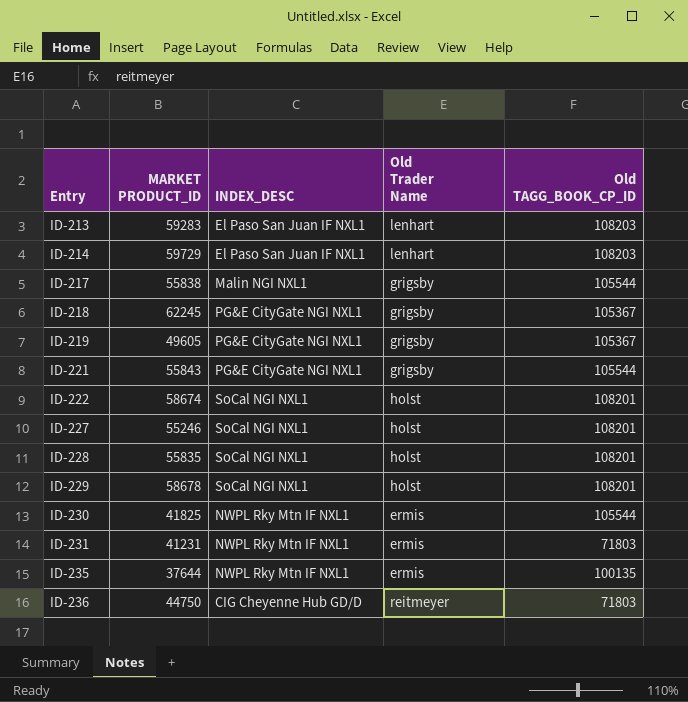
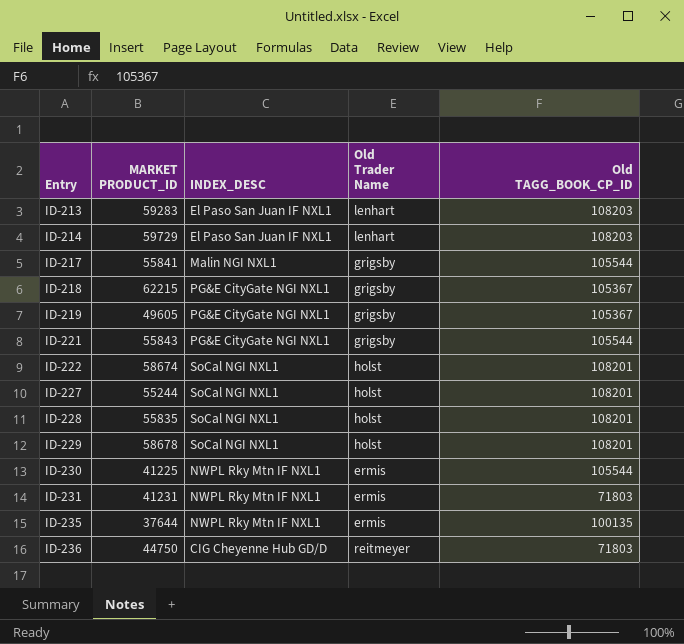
ID-217 | MARKET PRODUCT_ID: 55838 -> 55841
ID-218 | MARKET PRODUCT_ID: 62245 -> 62215
ID-227 | MARKET PRODUCT_ID: 55246 -> 55244
ID-230 | MARKET PRODUCT_ID: 41825 -> 41225

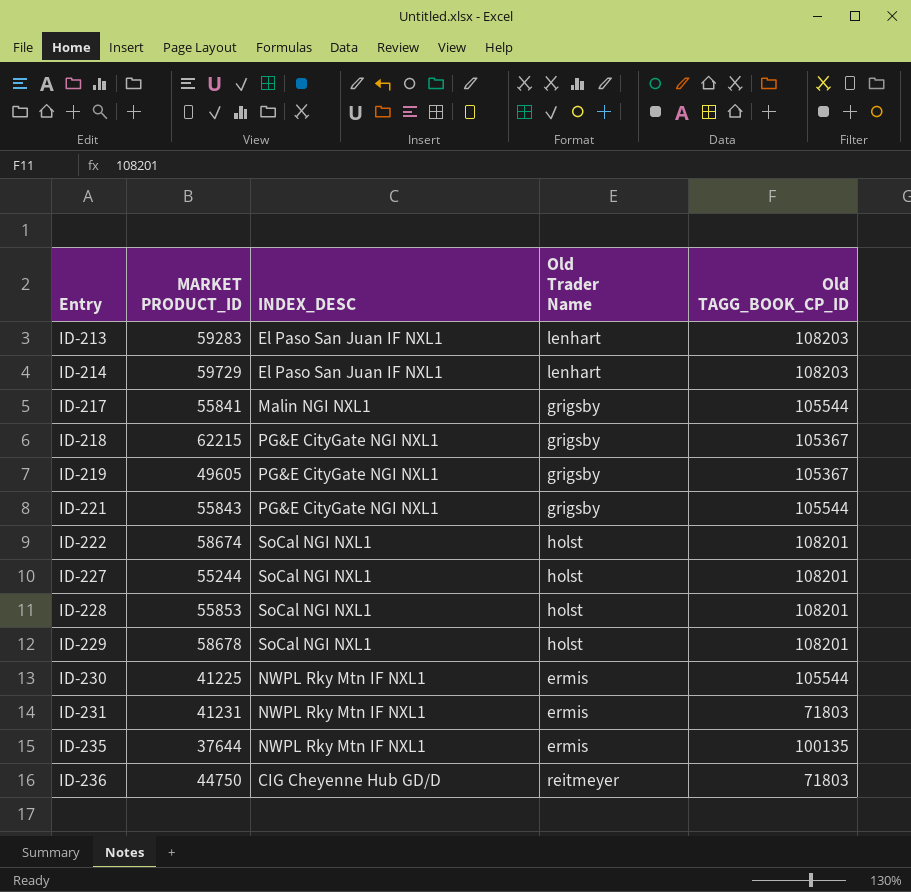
ID-228 | MARKET PRODUCT_ID: 55835 -> 55853

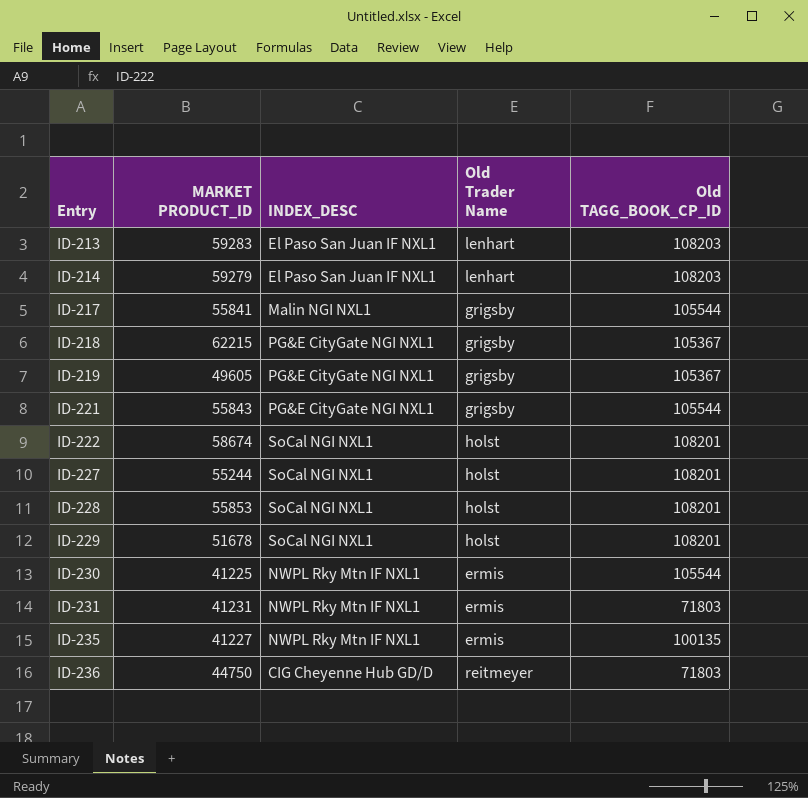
ID-214 | MARKET PRODUCT_ID: 59729 -> 59279
ID-229 | MARKET PRODUCT_ID: 58678 -> 51678
ID-235 | MARKET PRODUCT_ID: 37644 -> 41227

